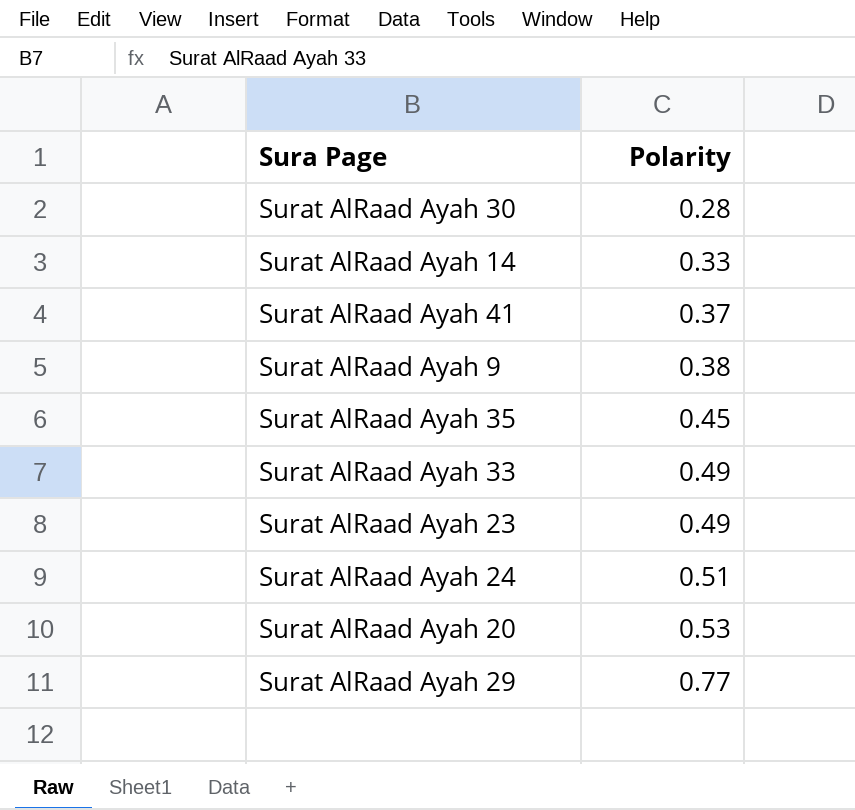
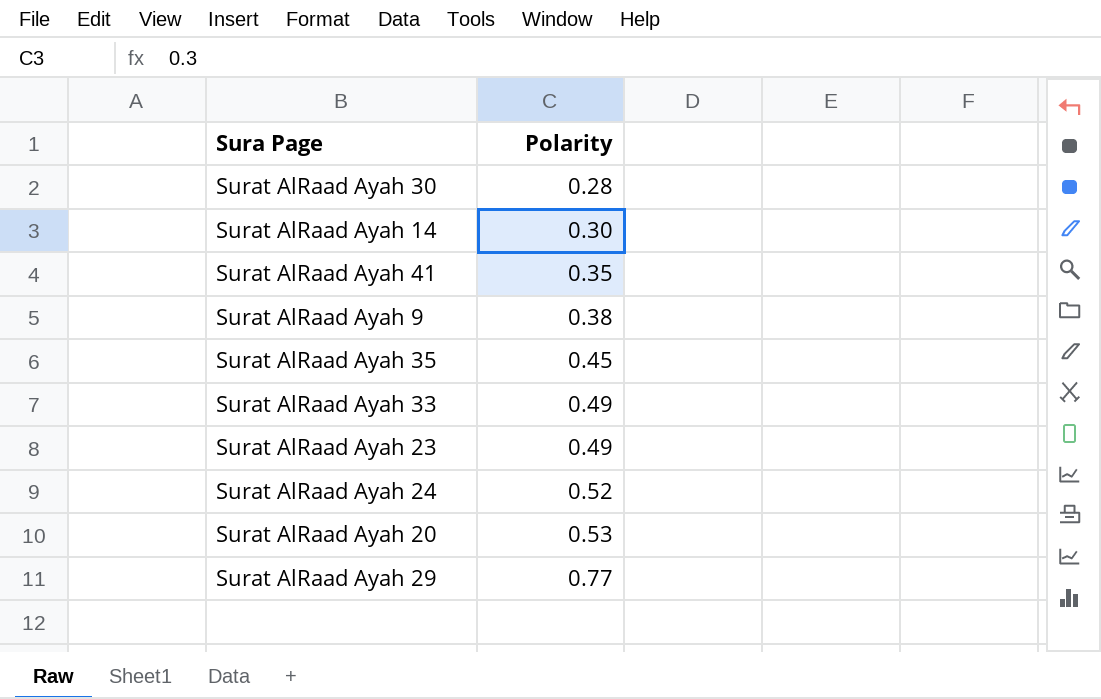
Surat AlRaad Ayah 14 | Polarity: 0.33 -> 0.30
Surat AlRaad Ayah 41 | Polarity: 0.37 -> 0.35
Surat AlRaad Ayah 24 | Polarity: 0.51 -> 0.52

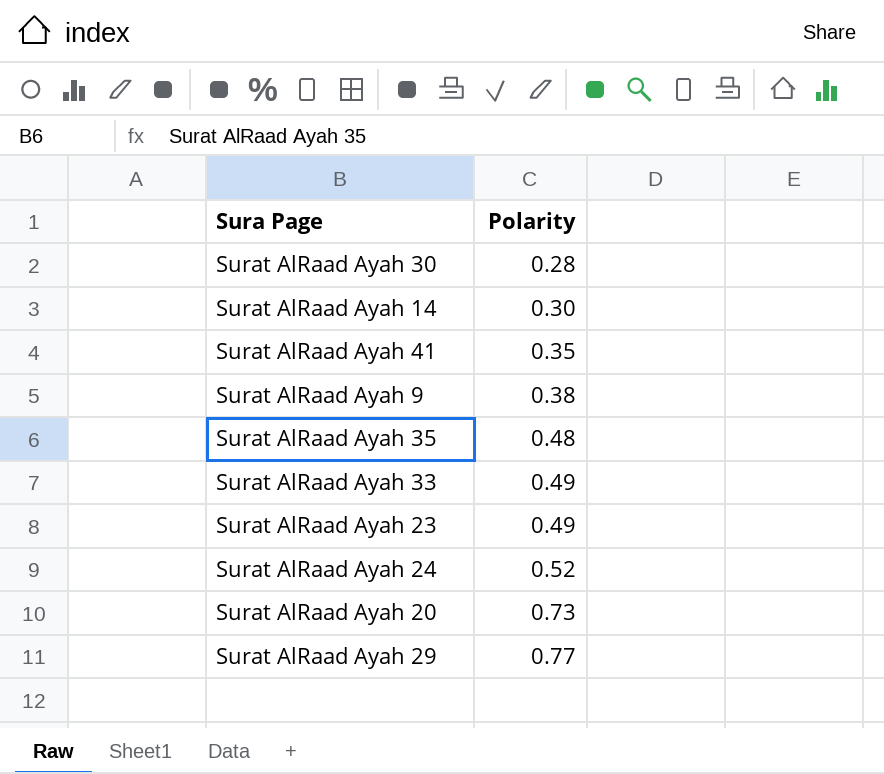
Surat AlRaad Ayah 35 | Polarity: 0.45 -> 0.48
Surat AlRaad Ayah 20 | Polarity: 0.53 -> 0.73

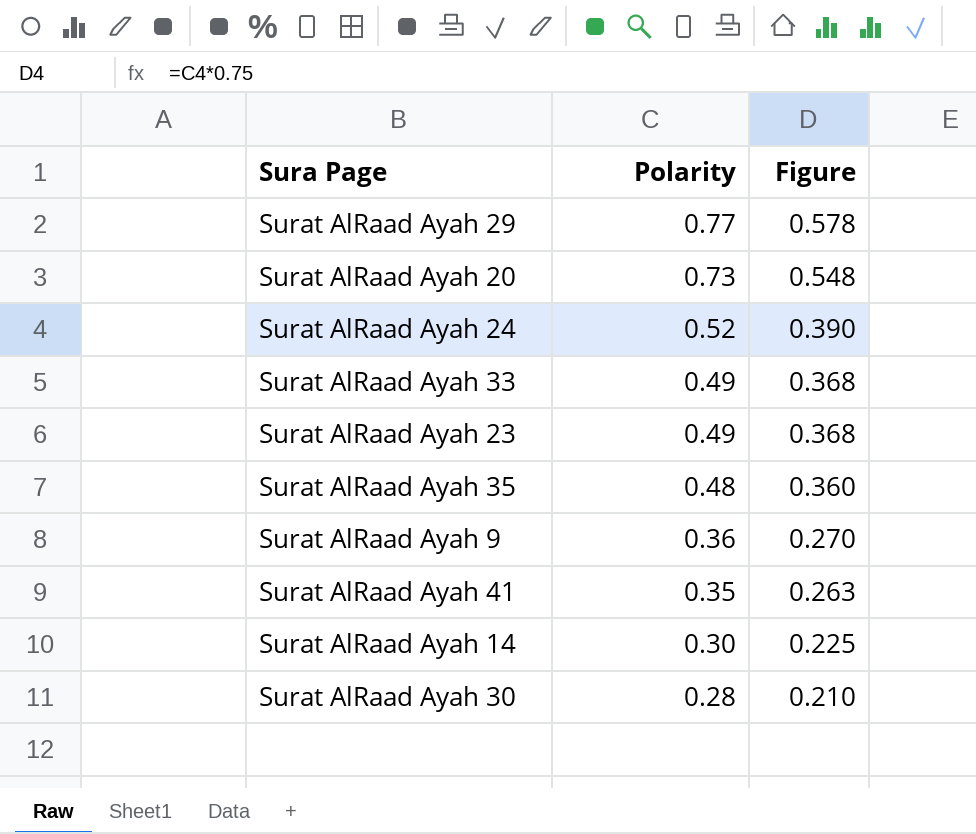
row order: Polarity ascending -> Polarity descending
column Figure | formula: none -> [Polarity] * 0.75
Surat AlRaad Ayah 9 | Polarity: 0.38 -> 0.36

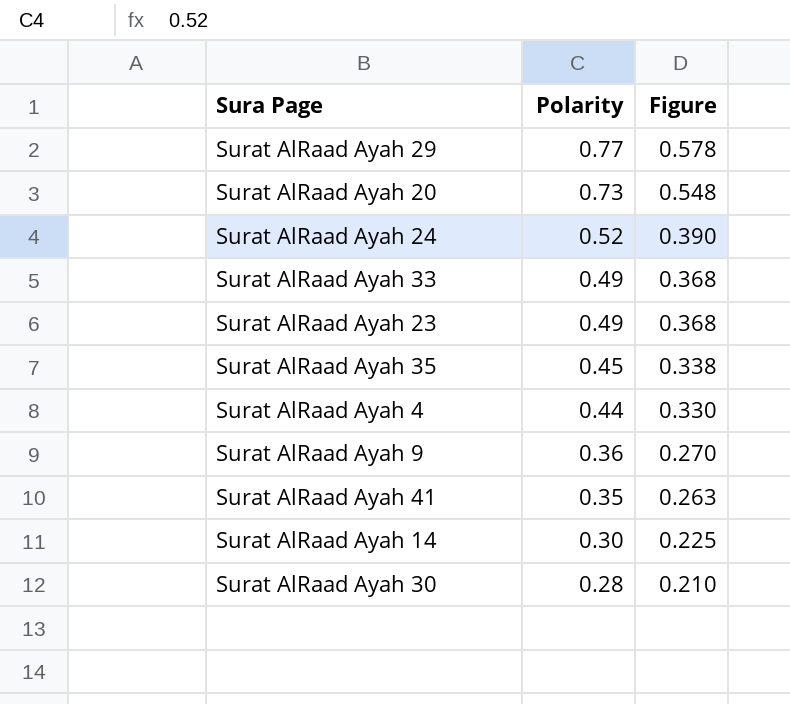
Surat AlRaad Ayah 35 | Polarity: 0.48 -> 0.45
Surat AlRaad Ayah 35 | Figure: 0.360 -> 0.338
row Surat AlRaad Ayah 4: none -> 0.44 | 0.330

